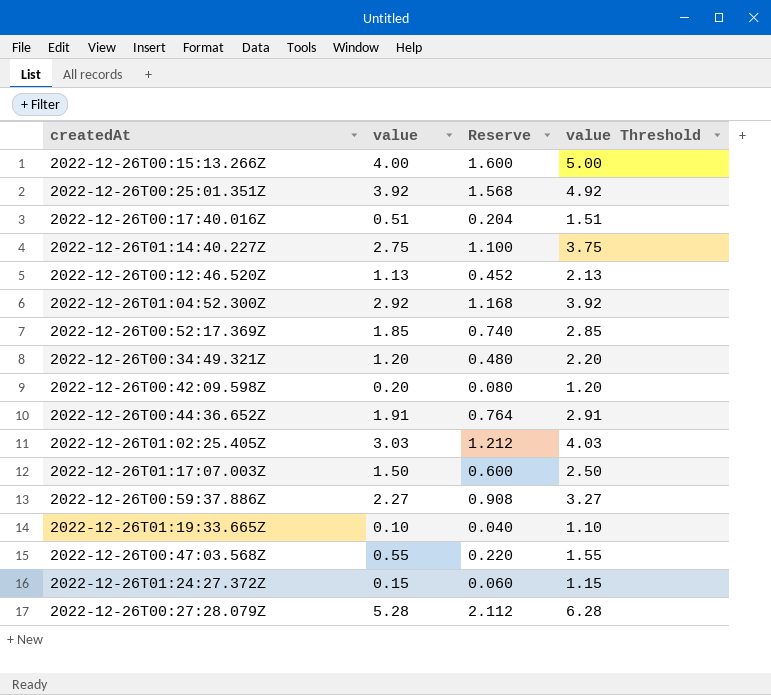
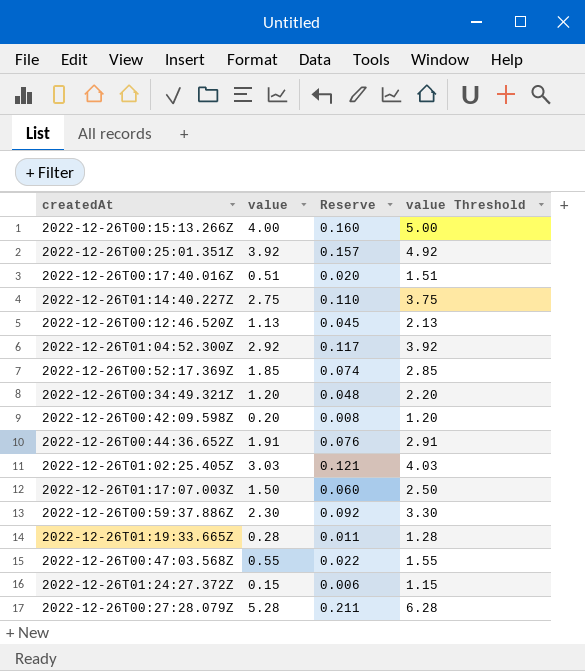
column Reserve | formula: [value] * 0.4 -> [value] * 0.04
2022-12-26T00:59:37.886Z | value: 2.27 -> 2.30
2022-12-26T00:59:37.886Z | value Threshold: 3.27 -> 3.30
2022-12-26T01:19:33.665Z | value: 0.10 -> 0.28
2022-12-26T01:19:33.665Z | value Threshold: 1.10 -> 1.28

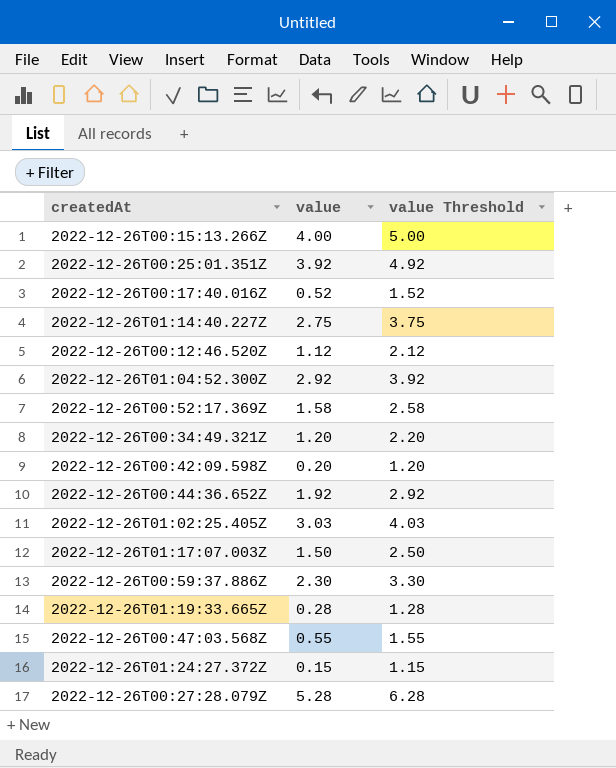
column Reserve | formula: [value] * 0.04 -> none
2022-12-26T00:17:40.016Z | value: 0.51 -> 0.52
2022-12-26T00:17:40.016Z | value Threshold: 1.51 -> 1.52
2022-12-26T00:12:46.520Z | value: 1.13 -> 1.12
2022-12-26T00:12:46.520Z | value Threshold: 2.13 -> 2.12
2022-12-26T00:52:17.369Z | value: 1.85 -> 1.58
2022-12-26T00:52:17.369Z | value Threshold: 2.85 -> 2.58
2022-12-26T00:44:36.652Z | value: 1.91 -> 1.92
2022-12-26T00:44:36.652Z | value Threshold: 2.91 -> 2.92

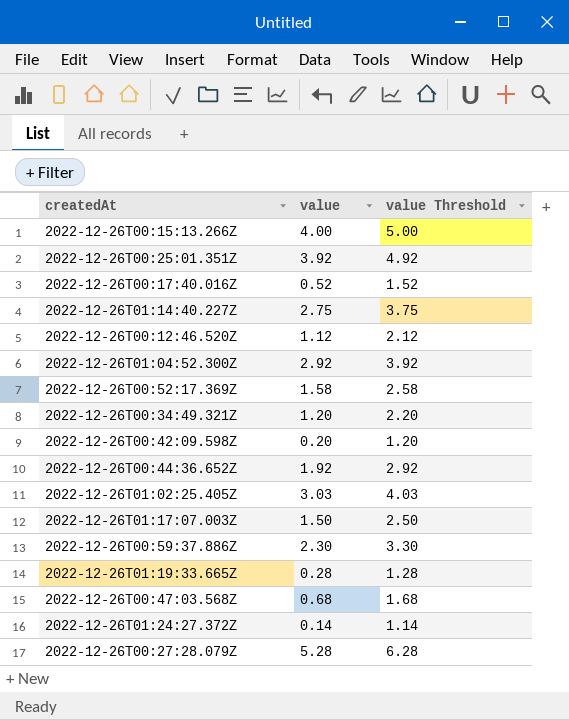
2022-12-26T00:47:03.568Z | value: 0.55 -> 0.68
2022-12-26T00:47:03.568Z | value Threshold: 1.55 -> 1.68
2022-12-26T01:24:27.372Z | value: 0.15 -> 0.14
2022-12-26T01:24:27.372Z | value Threshold: 1.15 -> 1.14

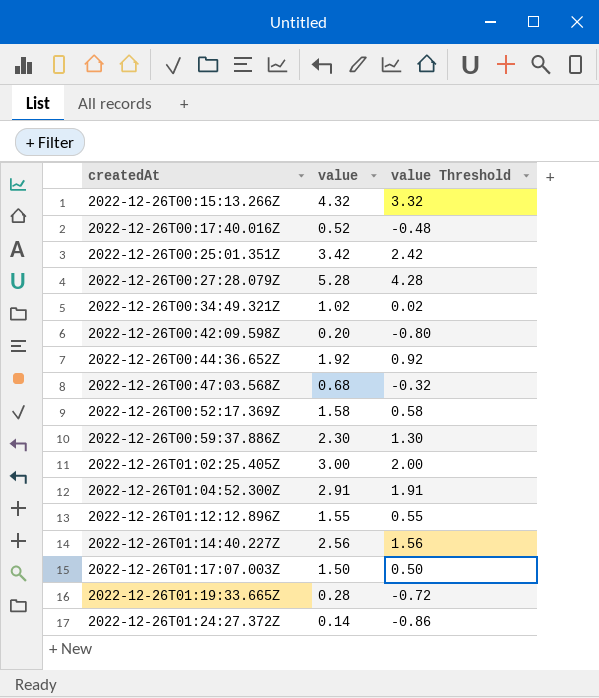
row order: none -> createdAt ascending
column value Threshold | formula: [value] + 1 -> [value] - 1
row 2022-12-26T00:12:46.520Z: 1.12 | 2.12 -> none
2022-12-26T00:15:13.266Z | value: 4.00 -> 4.32
2022-12-26T00:25:01.351Z | value: 3.92 -> 3.42
2022-12-26T00:34:49.321Z | value: 1.20 -> 1.02
2022-12-26T01:02:25.405Z | value: 3.03 -> 3.00
2022-12-26T01:04:52.300Z | value: 2.92 -> 2.91
row 2022-12-26T01:12:12.896Z: none -> 1.55 | 0.55
2022-12-26T01:14:40.227Z | value: 2.75 -> 2.56

